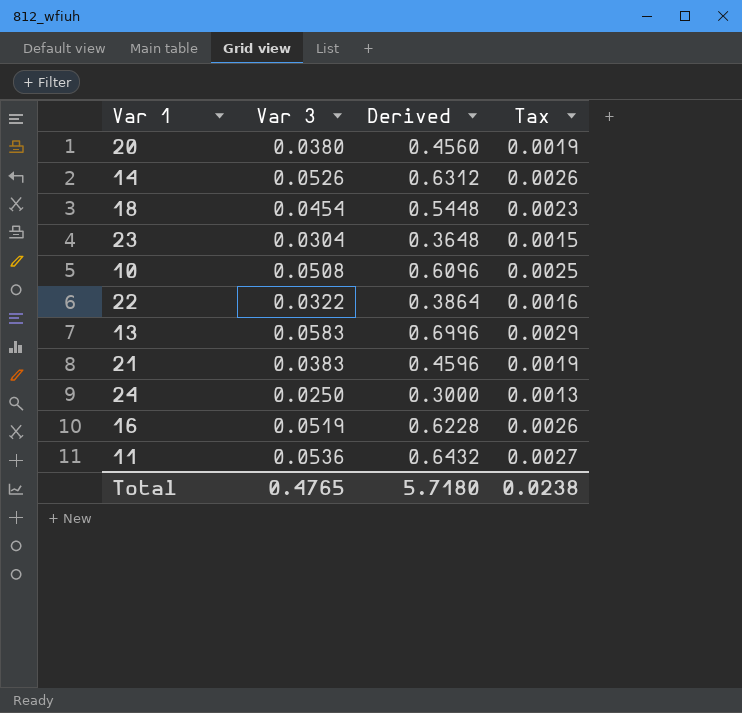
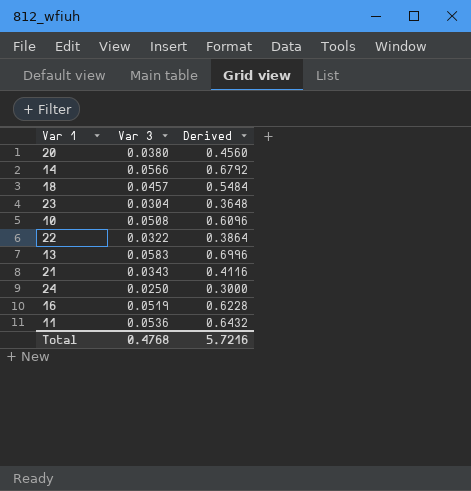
column Tax | formula: [Var 3] * 0.05 -> none
14 | Var 3: 0.0526 -> 0.0566
14 | Derived: 0.6312 -> 0.6792
18 | Var 3: 0.0454 -> 0.0457
18 | Derived: 0.5448 -> 0.5484
21 | Var 3: 0.0383 -> 0.0343
21 | Derived: 0.4596 -> 0.4116
Total | Var 3: 0.4765 -> 0.4768
Total | Derived: 5.7180 -> 5.7216

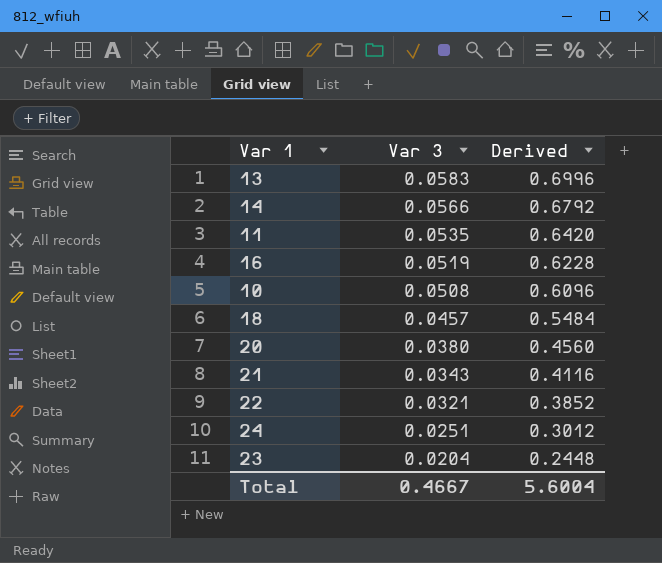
row order: none -> Var 3 descending
11 | Var 3: 0.0536 -> 0.0535
11 | Derived: 0.6432 -> 0.6420
22 | Var 3: 0.0322 -> 0.0321
22 | Derived: 0.3864 -> 0.3852
24 | Var 3: 0.0250 -> 0.0251
24 | Derived: 0.3000 -> 0.3012
23 | Var 3: 0.0304 -> 0.0204
23 | Derived: 0.3648 -> 0.2448
Total | Var 3: 0.4768 -> 0.4667
Total | Derived: 5.7216 -> 5.6004

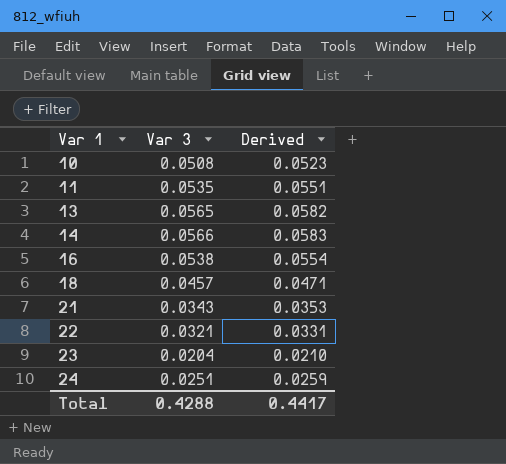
row order: Var 3 descending -> Var 1 ascending
column Derived | formula: [Var 3] * 12 -> [Var 3] * 1.03
row 20: 0.0380 | 0.4560 -> none
13 | Var 3: 0.0583 -> 0.0565
16 | Var 3: 0.0519 -> 0.0538
Total | Var 3: 0.4667 -> 0.4288
Total | Derived: 5.6004 -> 0.4417

